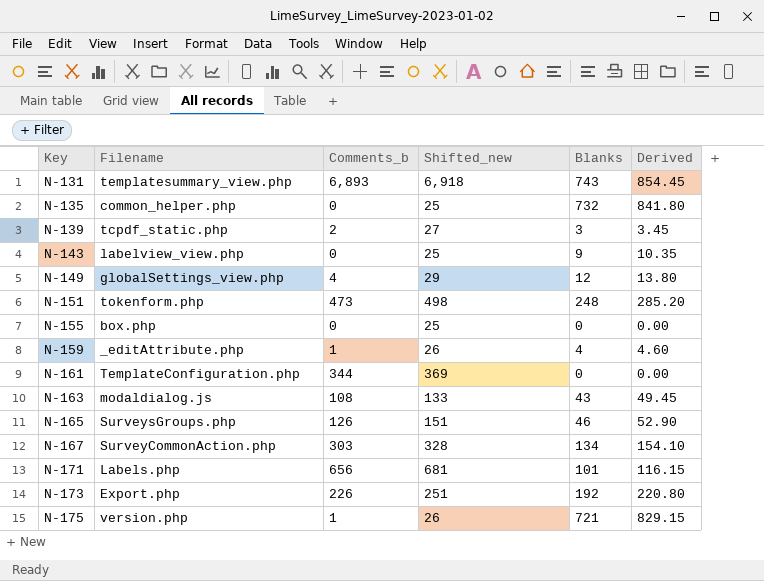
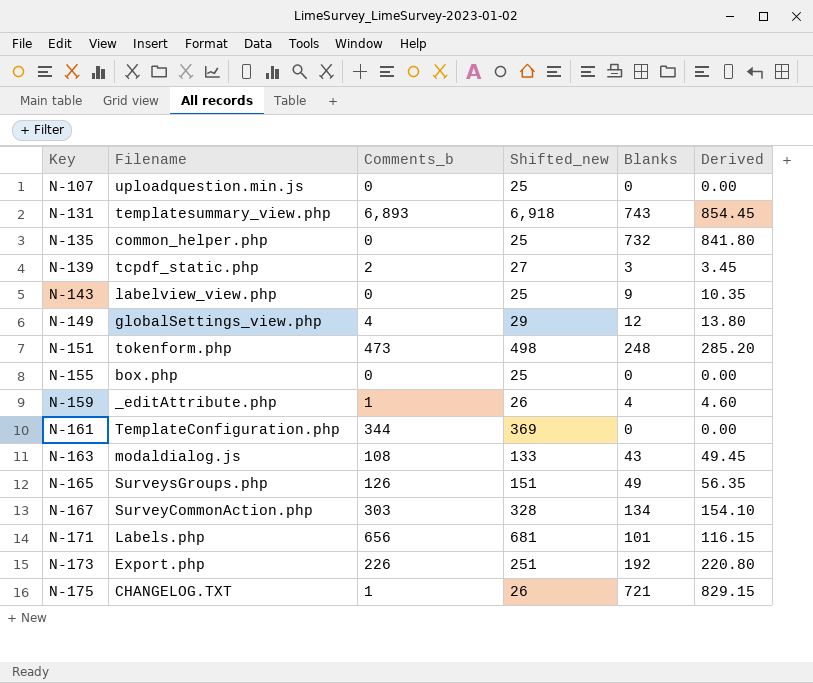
row N-107: none -> uploadquestion.min.js | 0 | 25 | 0 | 0.00
N-165 | Blanks: 46 -> 49
N-165 | Derived: 52.90 -> 56.35
N-175 | Filename: version.php -> CHANGELOG.TXT

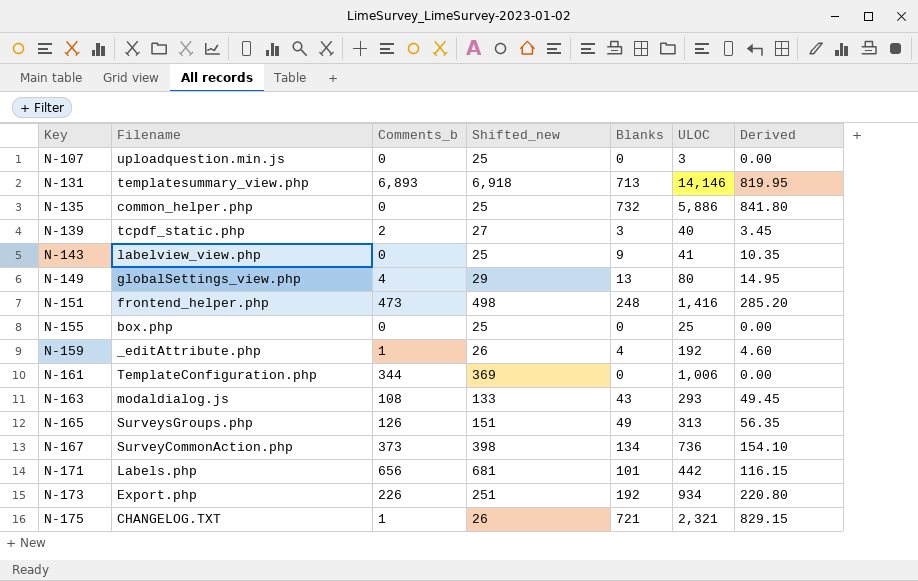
column ULOC | position: none -> 6
N-131 | Blanks: 743 -> 713
N-131 | Derived: 854.45 -> 819.95
N-149 | Blanks: 12 -> 13
N-149 | Derived: 13.80 -> 14.95
N-151 | Filename: tokenform.php -> frontend_helper.php
N-167 | Comments_b: 303 -> 373
N-167 | Shifted_new: 328 -> 398

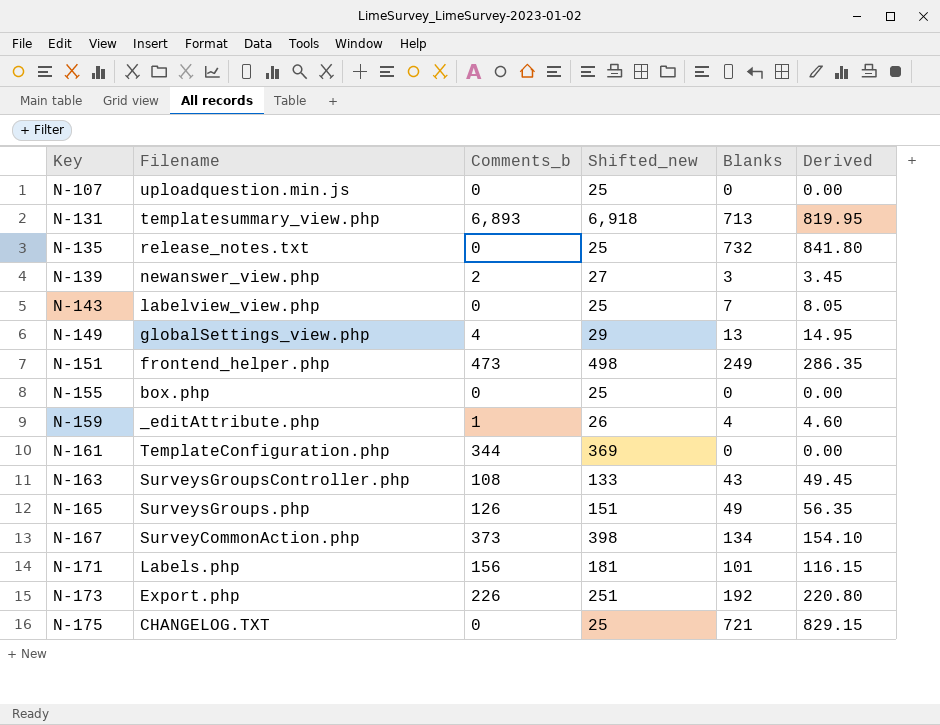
column ULOC | position: 6 -> none
N-135 | Filename: common_helper.php -> release_notes.txt
N-139 | Filename: tcpdf_static.php -> newanswer_view.php
N-143 | Blanks: 9 -> 7
N-143 | Derived: 10.35 -> 8.05
N-151 | Blanks: 248 -> 249
N-151 | Derived: 285.20 -> 286.35
N-163 | Filename: modaldialog.js -> SurveysGroupsController.php
N-171 | Comments_b: 656 -> 156
N-171 | Shifted_new: 681 -> 181
N-175 | Comments_b: 1 -> 0
N-175 | Shifted_new: 26 -> 25

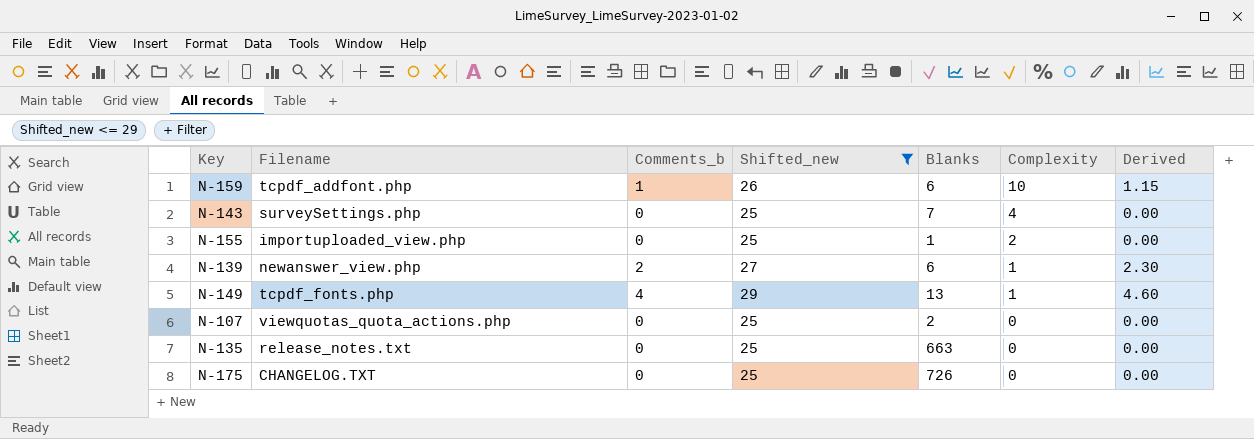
filter: none -> Shifted_new <= 29
row order: Key ascending -> Complexity descending
column Complexity | position: none -> 6
column Derived | formula: [Blanks] * 1.15 -> [Comments_b] * 1.15
N-159 | Filename: _editAttribute.php -> tcpdf_addfont.php
N-159 | Blanks: 4 -> 6
N-143 | Filename: labelview_view.php -> surveySettings.php
N-155 | Filename: box.php -> importuploaded_view.php
N-155 | Blanks: 0 -> 1
N-139 | Blanks: 3 -> 6
N-149 | Filename: globalSettings_view.php -> tcpdf_fonts.php
N-107 | Filename: uploadquestion.min.js -> viewquotas_quota_actions.php
N-107 | Blanks: 0 -> 2
N-135 | Blanks: 732 -> 663
N-175 | Blanks: 721 -> 726

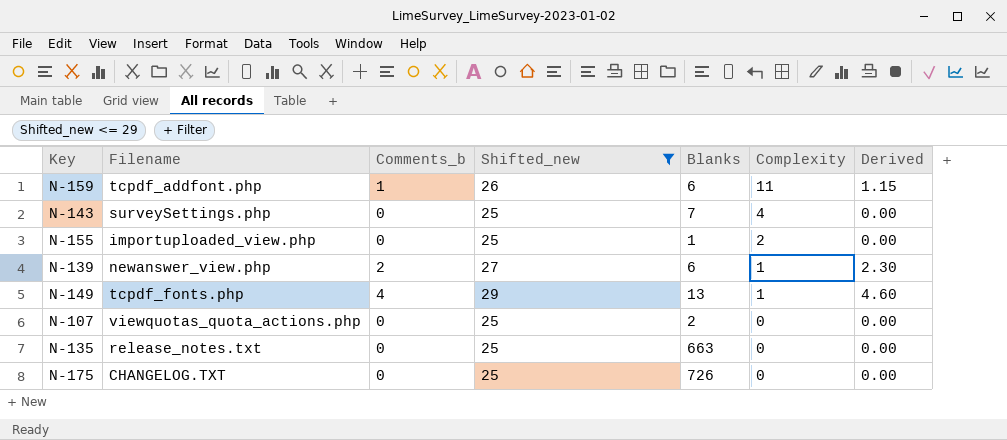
N-159 | Complexity: 10 -> 11

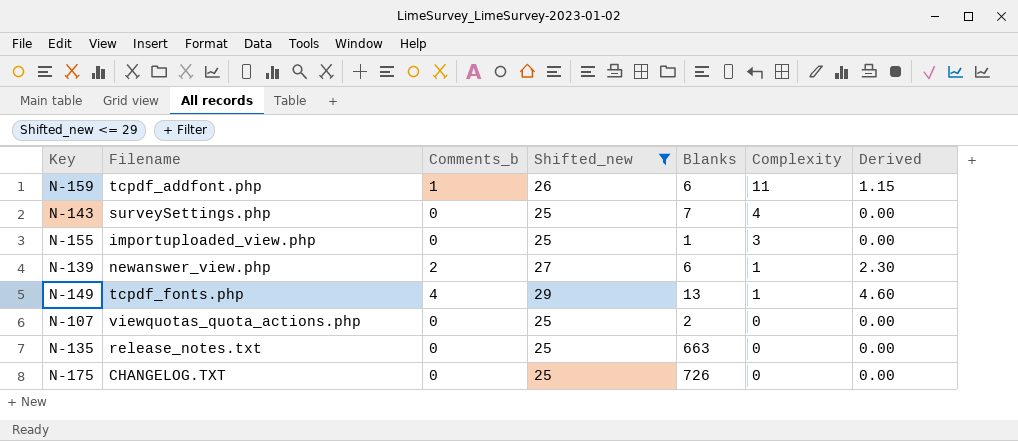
N-155 | Complexity: 2 -> 3

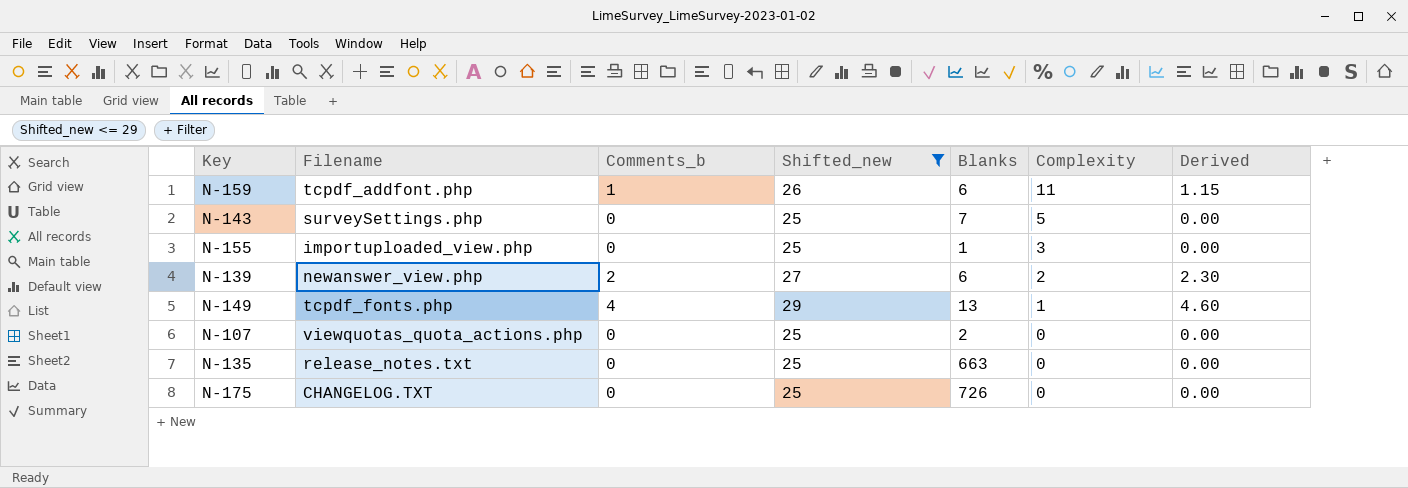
N-143 | Complexity: 4 -> 5
N-139 | Complexity: 1 -> 2

